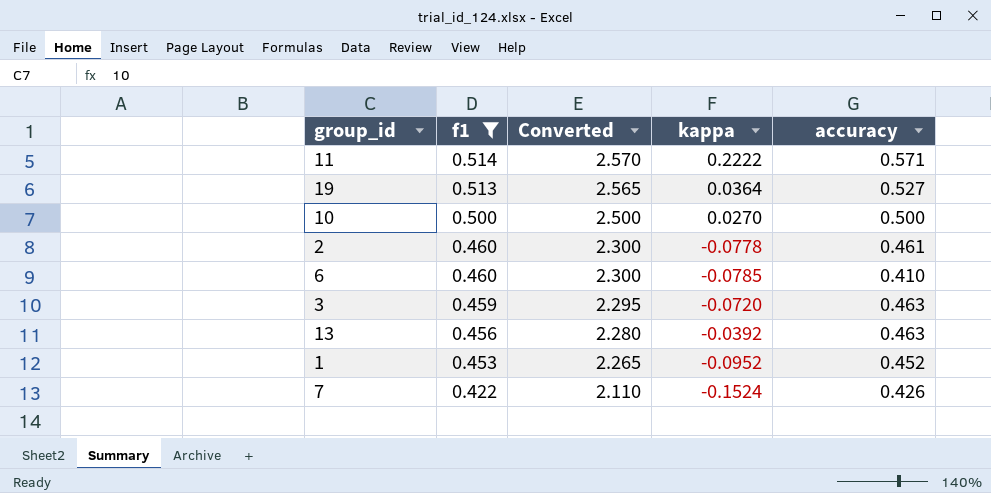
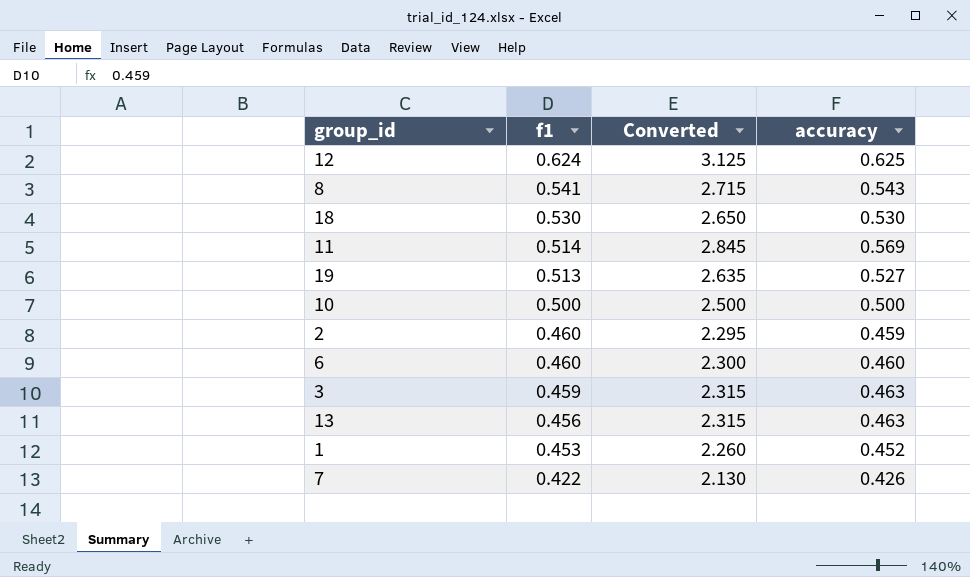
filter: f1 <= 0.514 -> none
column kappa | position: 4 -> none
column Converted | formula: [f1] * 5 -> [accuracy] * 5
11 | accuracy: 0.571 -> 0.569
2 | accuracy: 0.461 -> 0.459
6 | accuracy: 0.410 -> 0.460

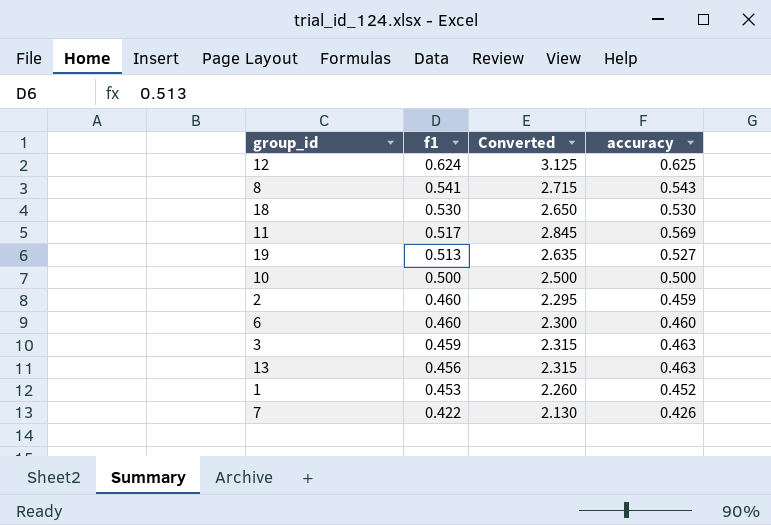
11 | f1: 0.514 -> 0.517

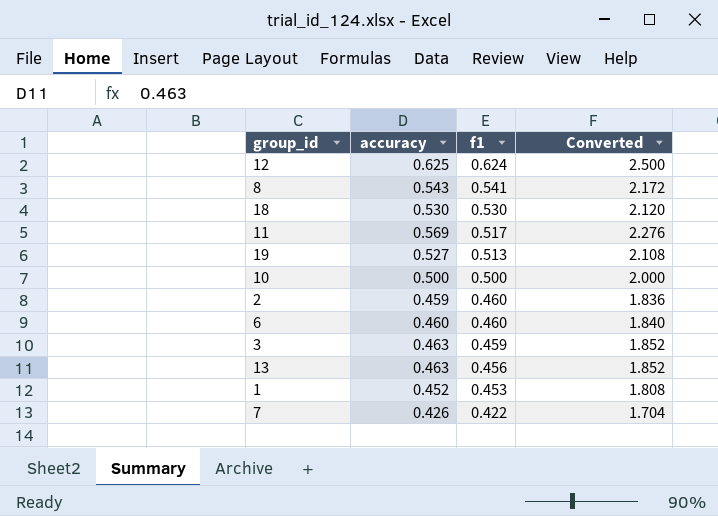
column accuracy | position: 4 -> 2
column Converted | formula: [accuracy] * 5 -> [accuracy] * 4

